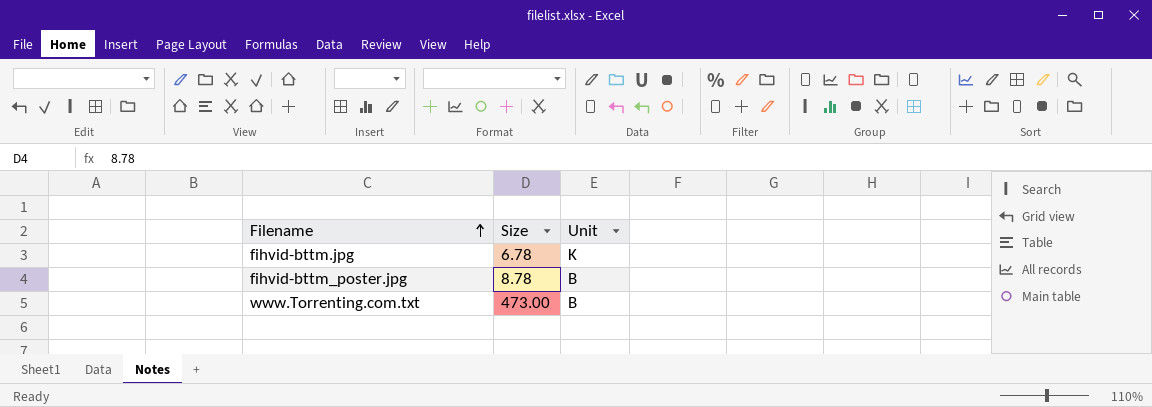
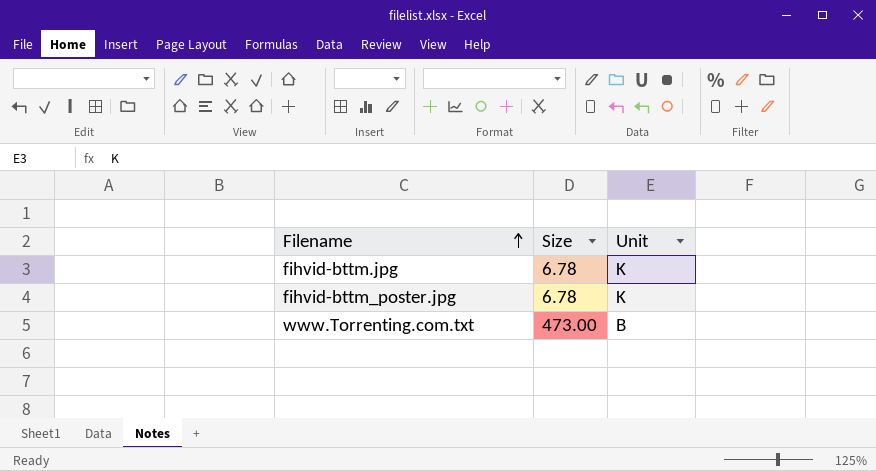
fihvid-bttm_poster.jpg | Size: 8.78 -> 6.78
fihvid-bttm_poster.jpg | Unit: B -> K

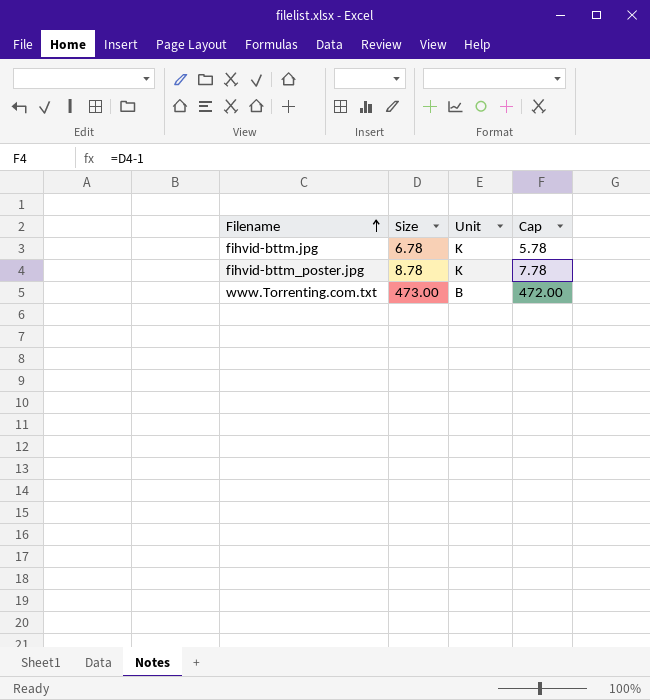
column Cap | formula: none -> [Size] - 1
fihvid-bttm_poster.jpg | Size: 6.78 -> 8.78

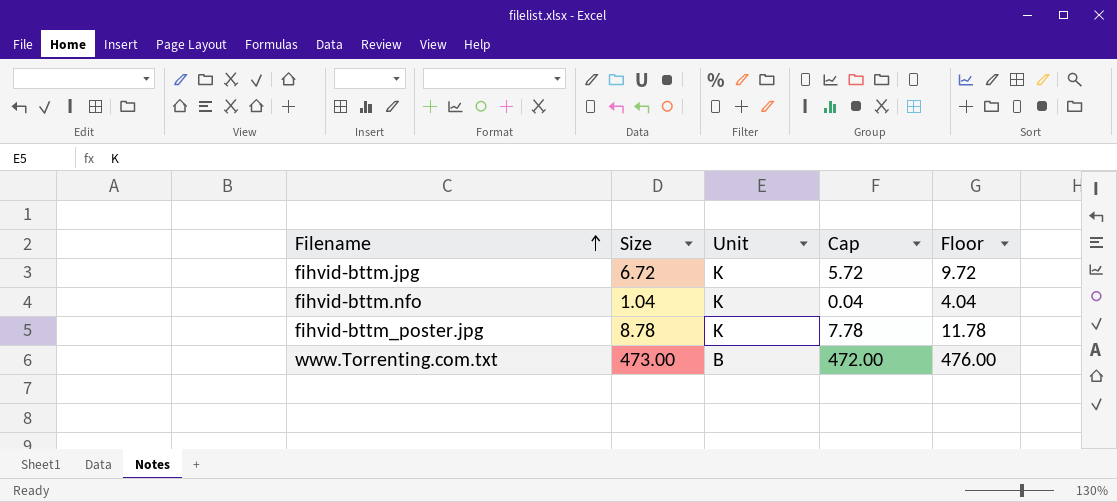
column Floor | formula: none -> [Size] + 3
fihvid-bttm.jpg | Size: 6.78 -> 6.72
fihvid-bttm.jpg | Cap: 5.78 -> 5.72
row fihvid-bttm.nfo: none -> 1.04 | K | 0.04 | 4.04

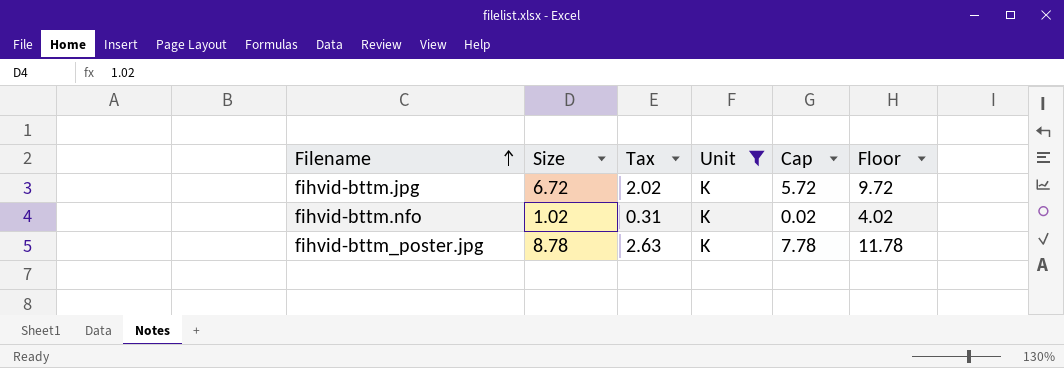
filter: none -> Unit = K
column Tax | formula: none -> [Size] * 0.3
fihvid-bttm.nfo | Size: 1.04 -> 1.02
fihvid-bttm.nfo | Cap: 0.04 -> 0.02
fihvid-bttm.nfo | Floor: 4.04 -> 4.02

